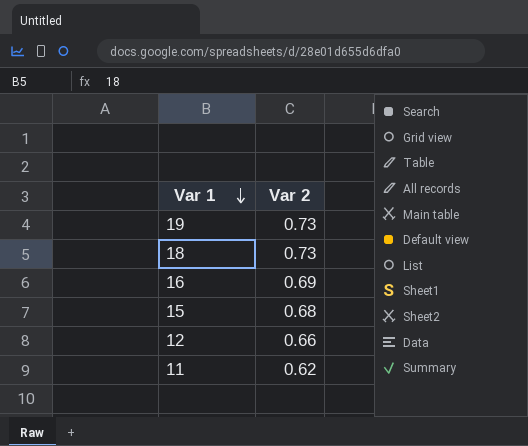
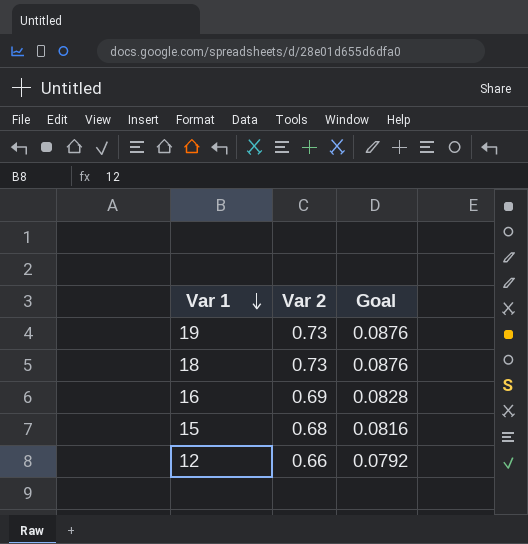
column Goal | formula: none -> [Var 2] * 0.12
row 11: 0.62 -> none

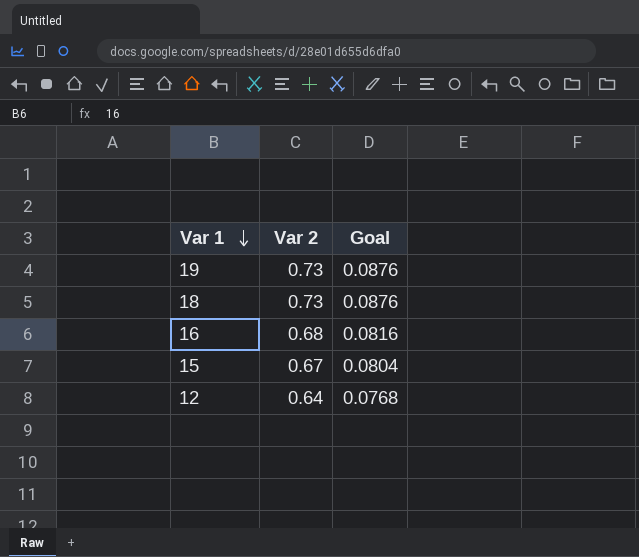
16 | Var 2: 0.69 -> 0.68
16 | Goal: 0.0828 -> 0.0816
15 | Var 2: 0.68 -> 0.67
15 | Goal: 0.0816 -> 0.0804
12 | Var 2: 0.66 -> 0.64
12 | Goal: 0.0792 -> 0.0768

